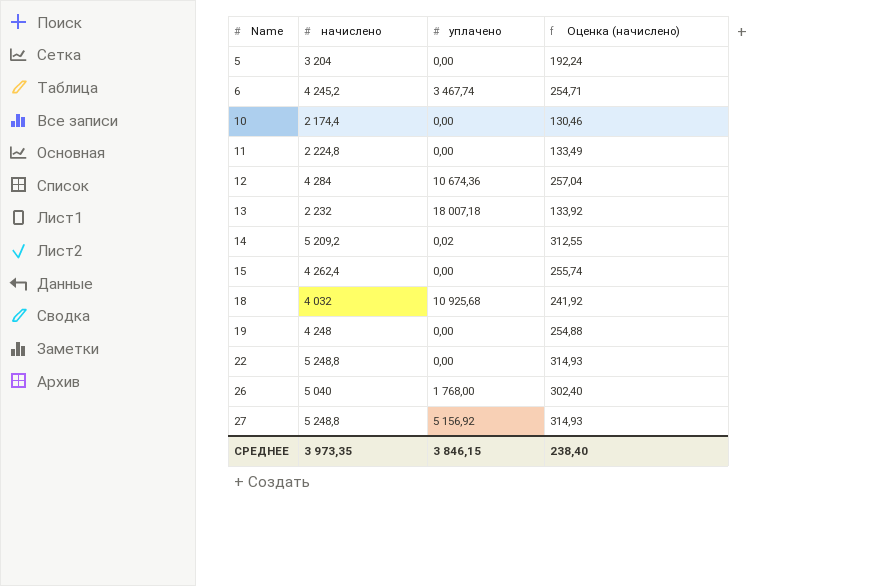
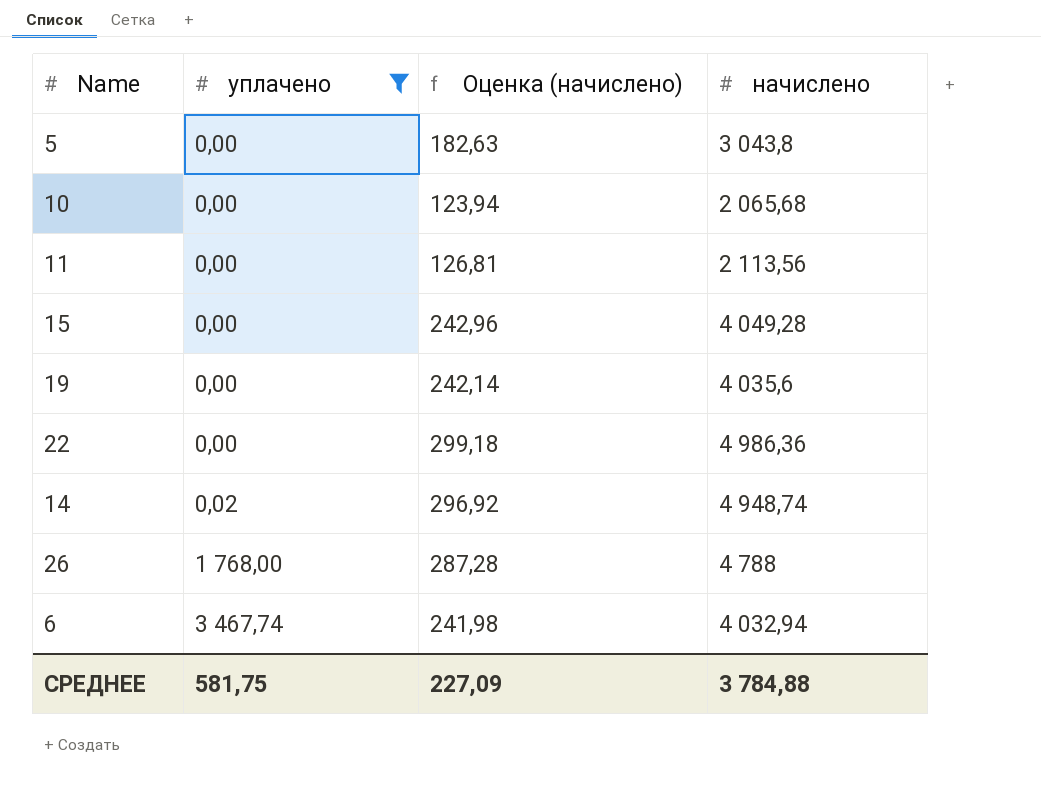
filter: none -> уплачено <= 3 467,74
row order: Name ascending -> уплачено ascending
column начислено | position: 2 -> 4
5 | Оценка (начислено): 192,24 -> 182,63
5 | начислено: 3 204 -> 3 043,8
10 | Оценка (начислено): 130,46 -> 123,94
10 | начислено: 2 174,4 -> 2 065,68
11 | Оценка (начислено): 133,49 -> 126,81
11 | начислено: 2 224,8 -> 2 113,56
15 | Оценка (начислено): 255,74 -> 242,96
15 | начислено: 4 262,4 -> 4 049,28
19 | Оценка (начислено): 254,88 -> 242,14
19 | начислено: 4 248 -> 4 035,6
22 | Оценка (начислено): 314,93 -> 299,18
22 | начислено: 5 248,8 -> 4 986,36
14 | Оценка (начислено): 312,55 -> 296,92
14 | начислено: 5 209,2 -> 4 948,74
26 | Оценка (начислено): 302,40 -> 287,28
26 | начислено: 5 040 -> 4 788
6 | Оценка (начислено): 254,71 -> 241,98
6 | начислено: 4 245,2 -> 4 032,94
СРЕДНЕЕ | уплачено: 3 846,15 -> 581,75
СРЕДНЕЕ | Оценка (начислено): 238,40 -> 227,09
СРЕДНЕЕ | начислено: 3 973,35 -> 3 784,88

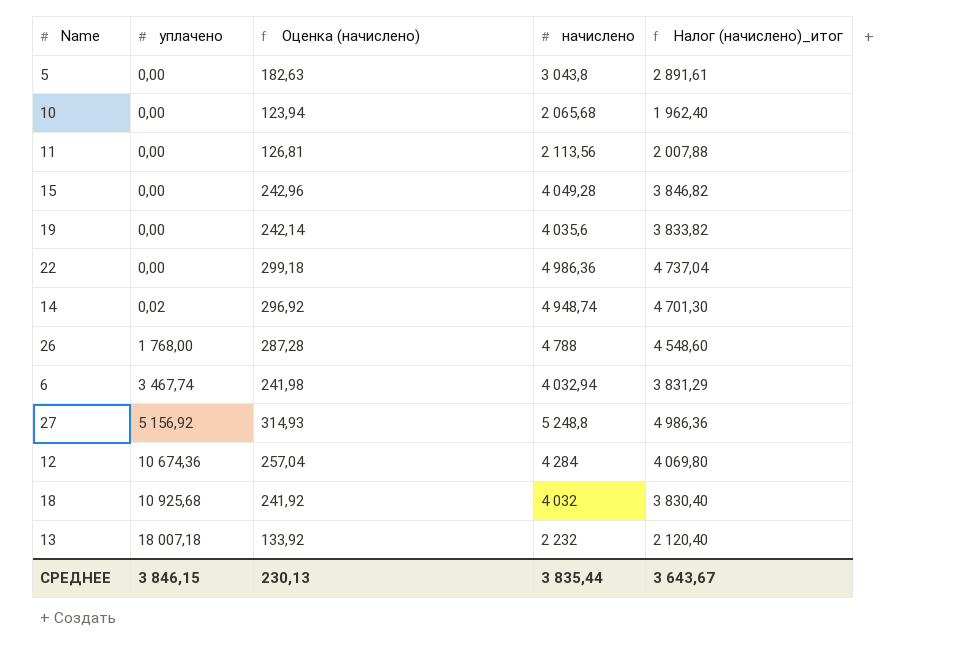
filter: уплачено <= 3 467,74 -> none
column Налог (начислено)_итог | formula: none -> [начислено] * 0,95
СРЕДНЕЕ | уплачено: 581,75 -> 3 846,15
СРЕДНЕЕ | Оценка (начислено): 227,09 -> 230,13
СРЕДНЕЕ | начислено: 3 784,88 -> 3 835,44

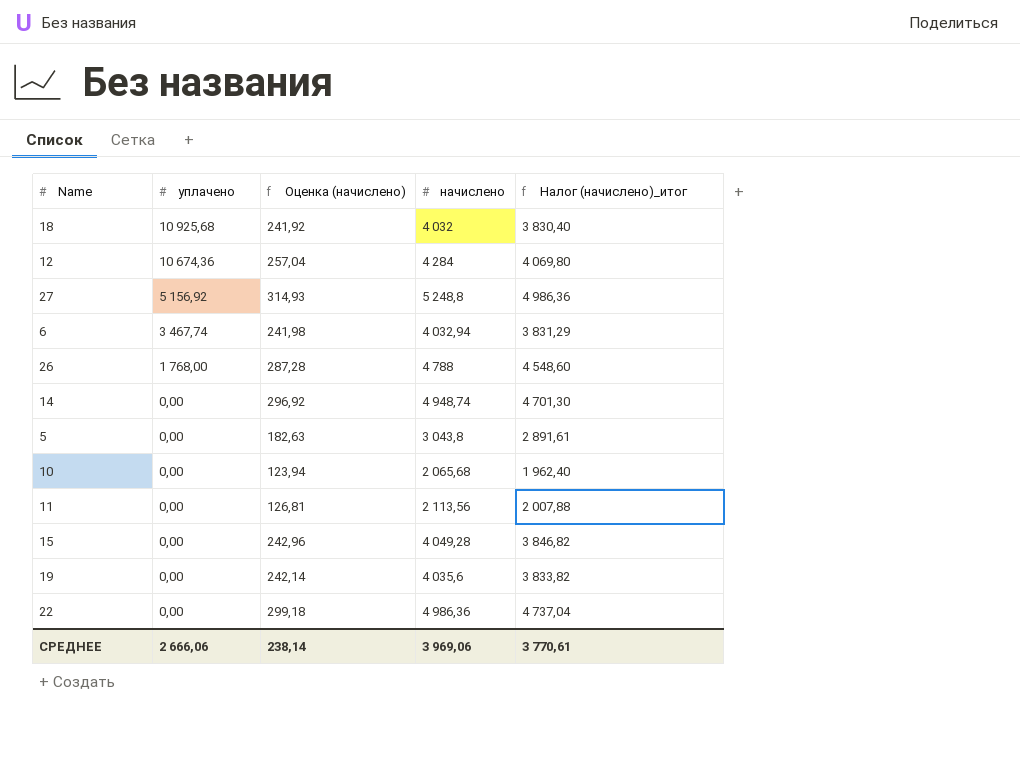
row order: уплачено ascending -> уплачено descending
row 13: 18 007,18 | 133,92 | 2 232 | 2 120,40 -> none
14 | уплачено: 0,02 -> 0,00
СРЕДНЕЕ | уплачено: 3 846,15 -> 2 666,06
СРЕДНЕЕ | Оценка (начислено): 230,13 -> 238,14
СРЕДНЕЕ | начислено: 3 835,44 -> 3 969,06
СРЕДНЕЕ | Налог (начислено)_итог: 3 643,67 -> 3 770,61

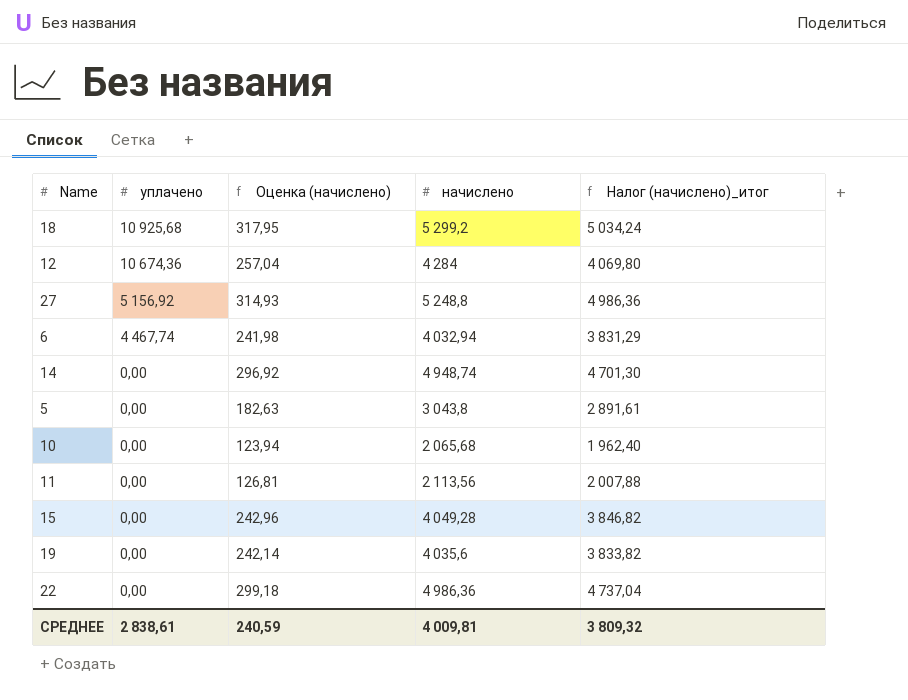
row 26: 1 768,00 | 287,28 | 4 788 | 4 548,60 -> none
18 | Оценка (начислено): 241,92 -> 317,95
18 | начислено: 4 032 -> 5 299,2
18 | Налог (начислено)_итог: 3 830,40 -> 5 034,24
6 | уплачено: 3 467,74 -> 4 467,74
СРЕДНЕЕ | уплачено: 2 666,06 -> 2 838,61
СРЕДНЕЕ | Оценка (начислено): 238,14 -> 240,59
СРЕДНЕЕ | начислено: 3 969,06 -> 4 009,81
СРЕДНЕЕ | Налог (начислено)_итог: 3 770,61 -> 3 809,32

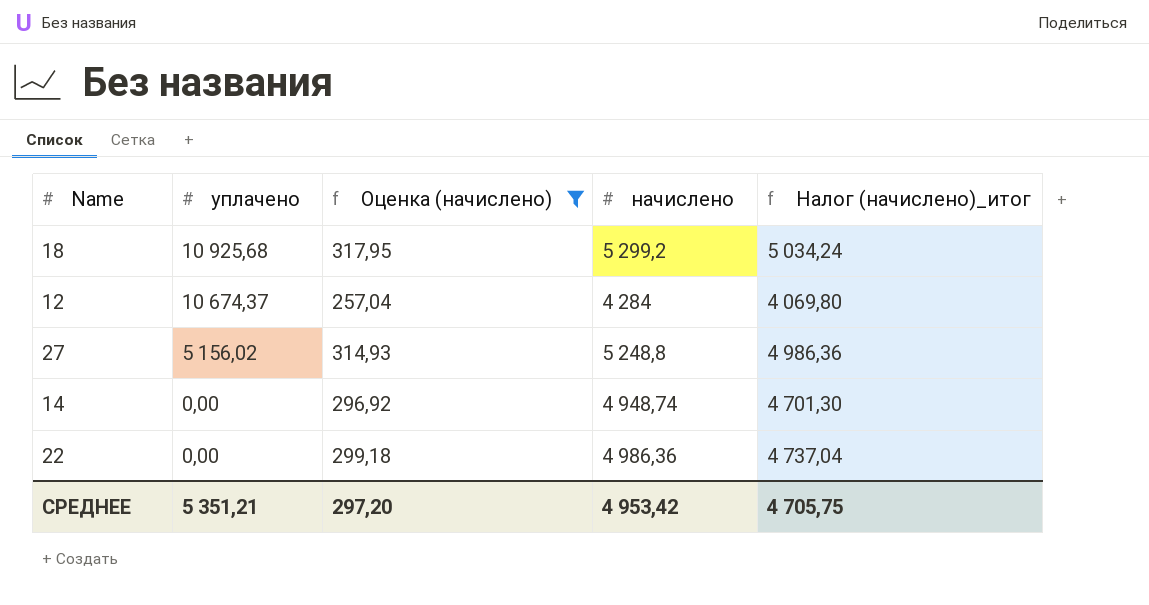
filter: none -> Оценка (начислено) >= 257,04
12 | уплачено: 10 674,36 -> 10 674,37
27 | уплачено: 5 156,92 -> 5 156,02
СРЕДНЕЕ | уплачено: 2 838,61 -> 5 351,21
СРЕДНЕЕ | Оценка (начислено): 240,59 -> 297,20
СРЕДНЕЕ | начислено: 4 009,81 -> 4 953,42
СРЕДНЕЕ | Налог (начислено)_итог: 3 809,32 -> 4 705,75

